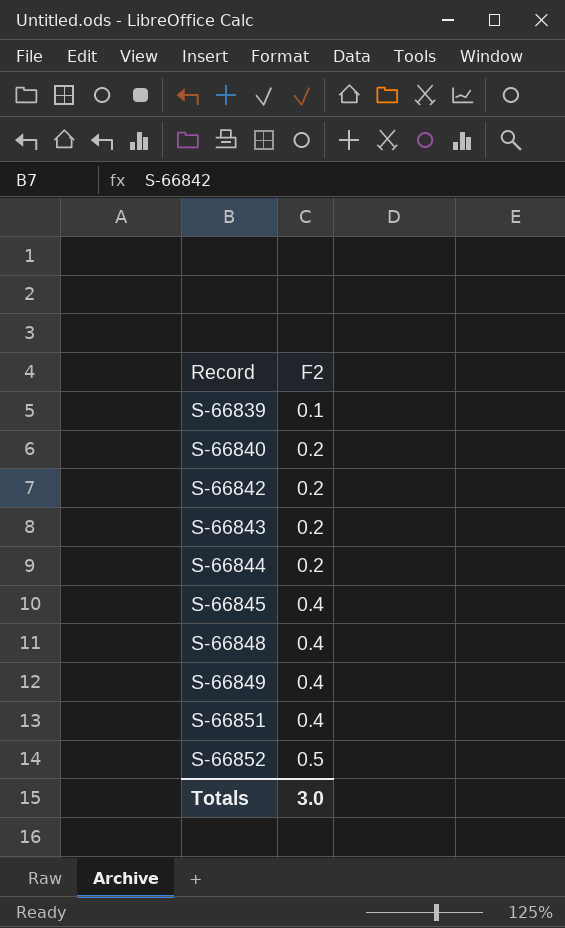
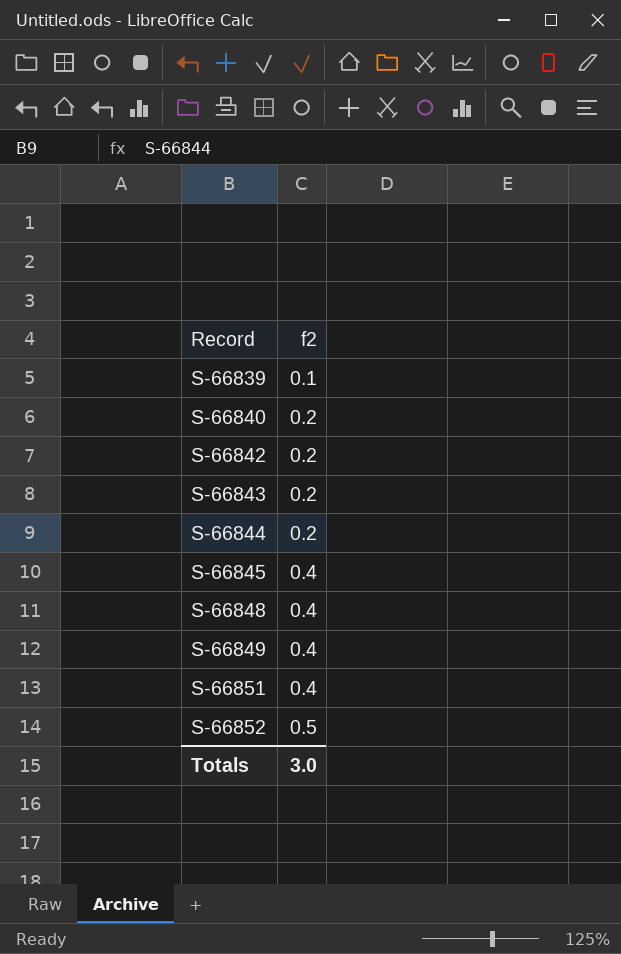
column name: F2 -> f2

